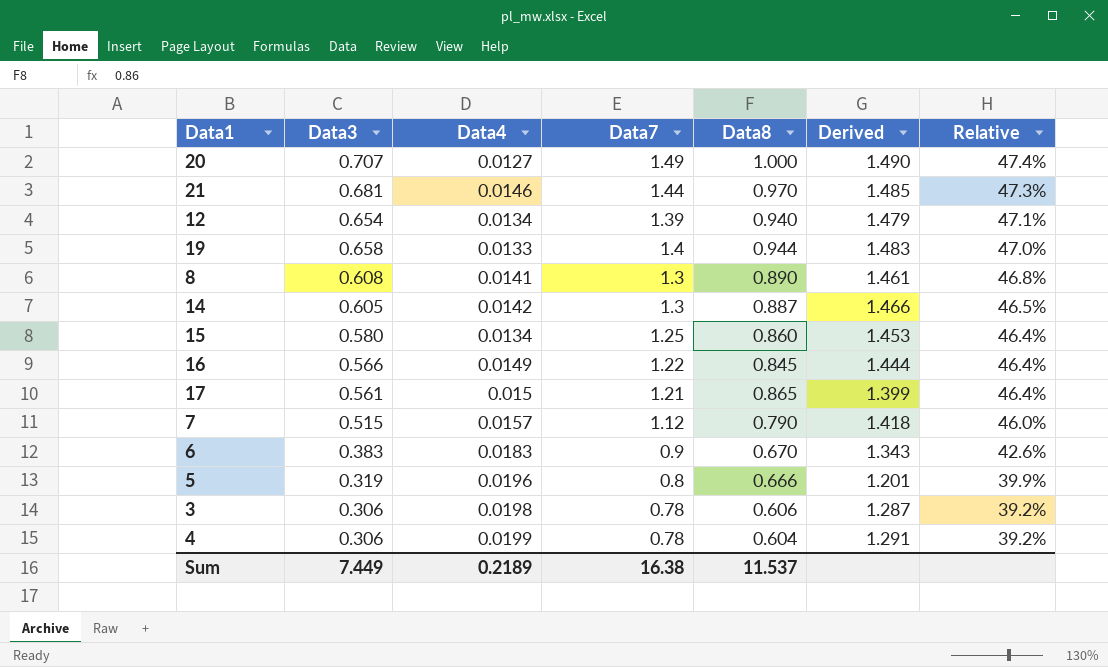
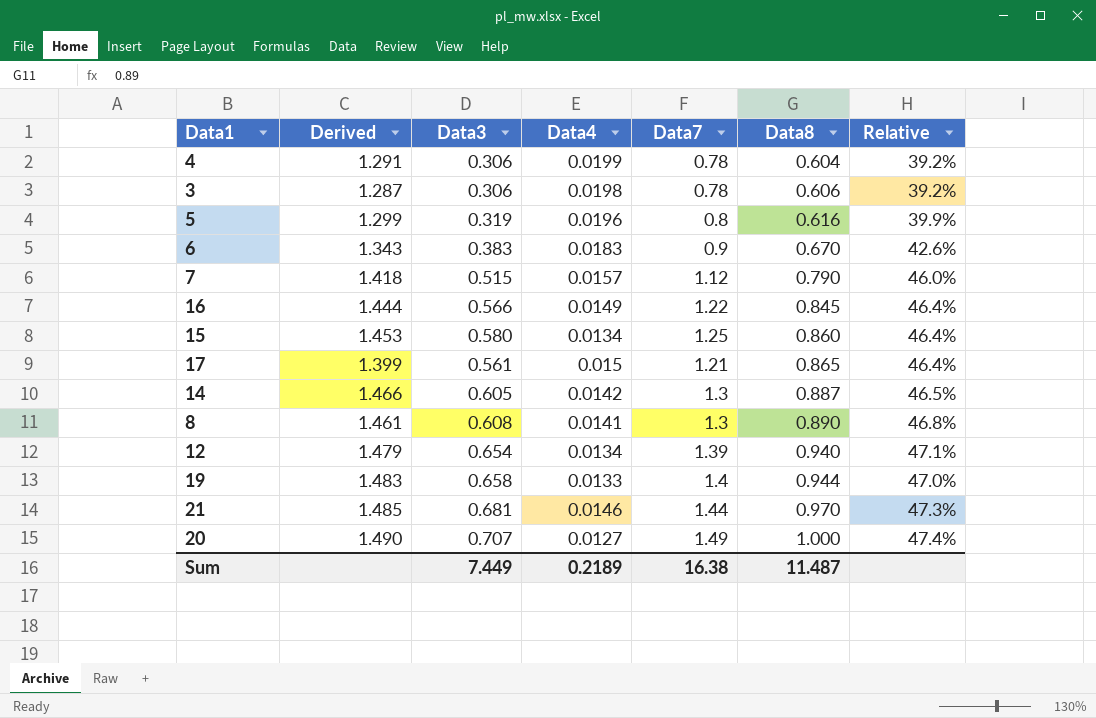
row order: Relative descending -> Data8 ascending
column Derived | position: 6 -> 2
5 | Derived: 1.201 -> 1.299
5 | Data8: 0.666 -> 0.616
Sum | Data8: 11.537 -> 11.487

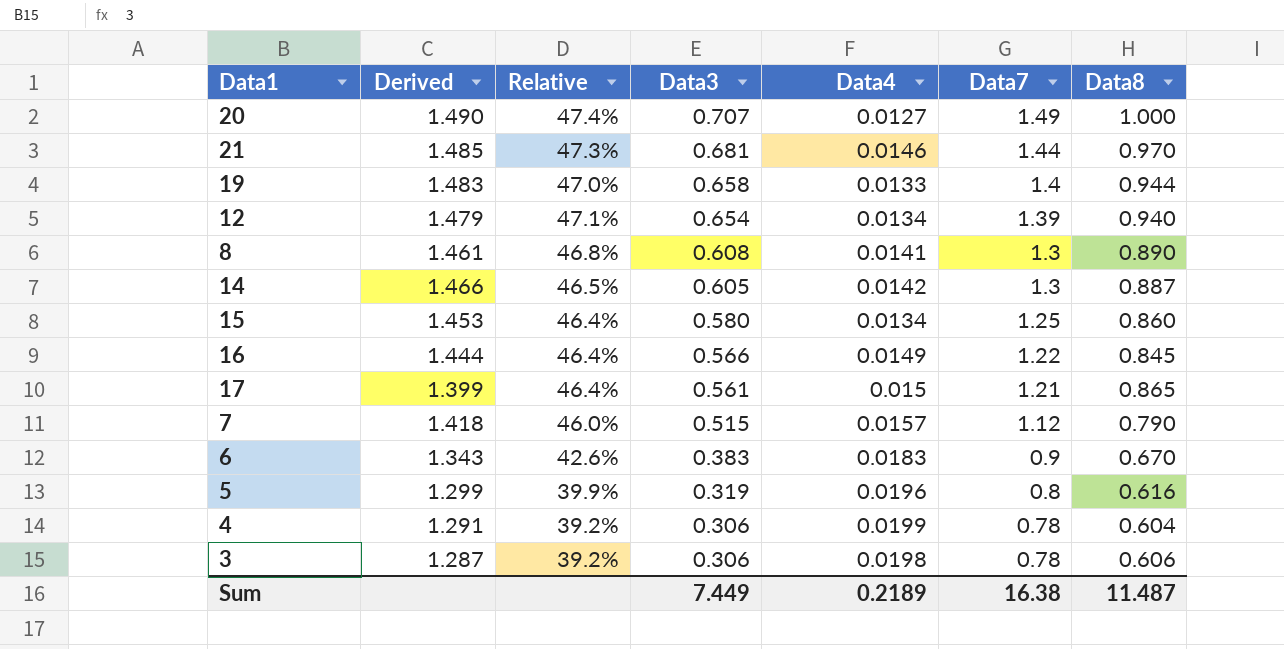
row order: Data8 ascending -> Data3 descending
column Relative | position: 7 -> 3

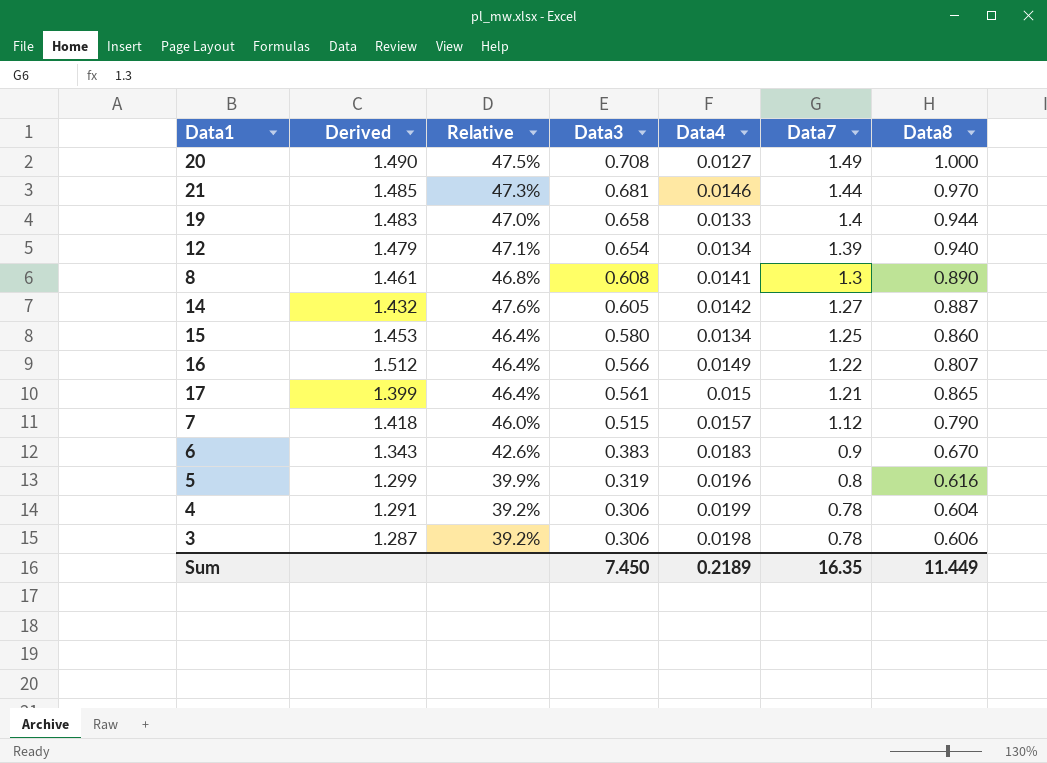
20 | Relative: 47.4% -> 47.5%
20 | Data3: 0.707 -> 0.708
14 | Derived: 1.466 -> 1.432
14 | Relative: 46.5% -> 47.6%
14 | Data7: 1.3 -> 1.27
16 | Derived: 1.444 -> 1.512
16 | Data8: 0.845 -> 0.807
Sum | Data3: 7.449 -> 7.450
Sum | Data7: 16.38 -> 16.35
Sum | Data8: 11.487 -> 11.449

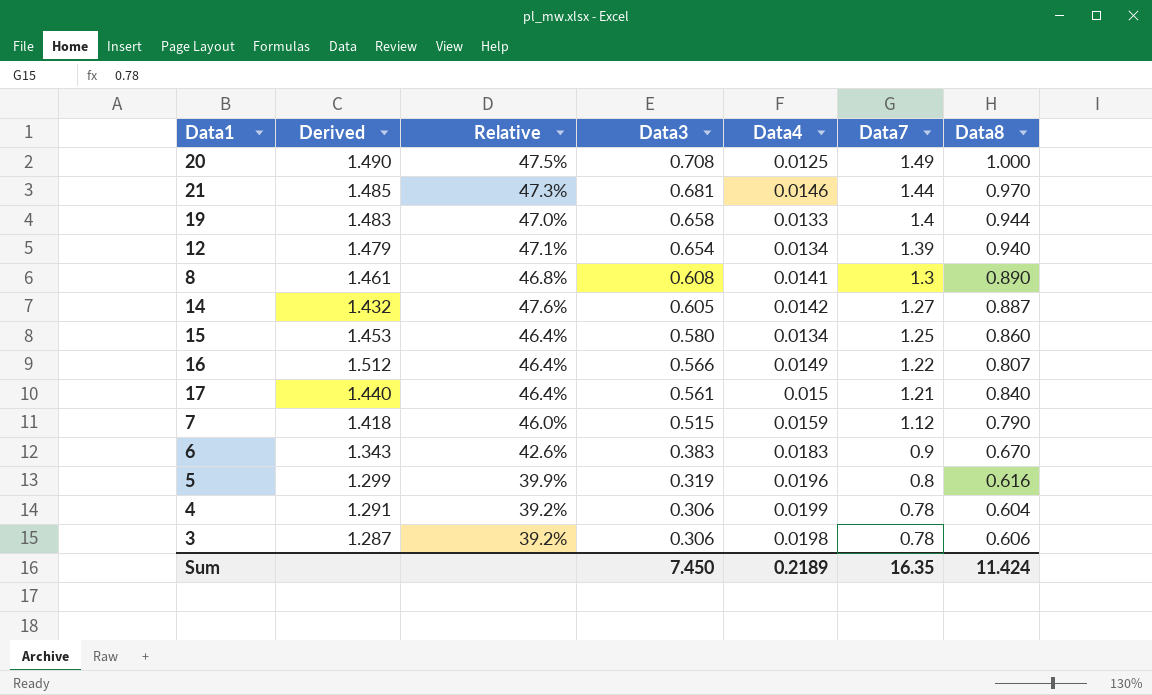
20 | Data4: 0.0127 -> 0.0125
17 | Derived: 1.399 -> 1.440
17 | Data8: 0.865 -> 0.840
7 | Data4: 0.0157 -> 0.0159
Sum | Data8: 11.449 -> 11.424

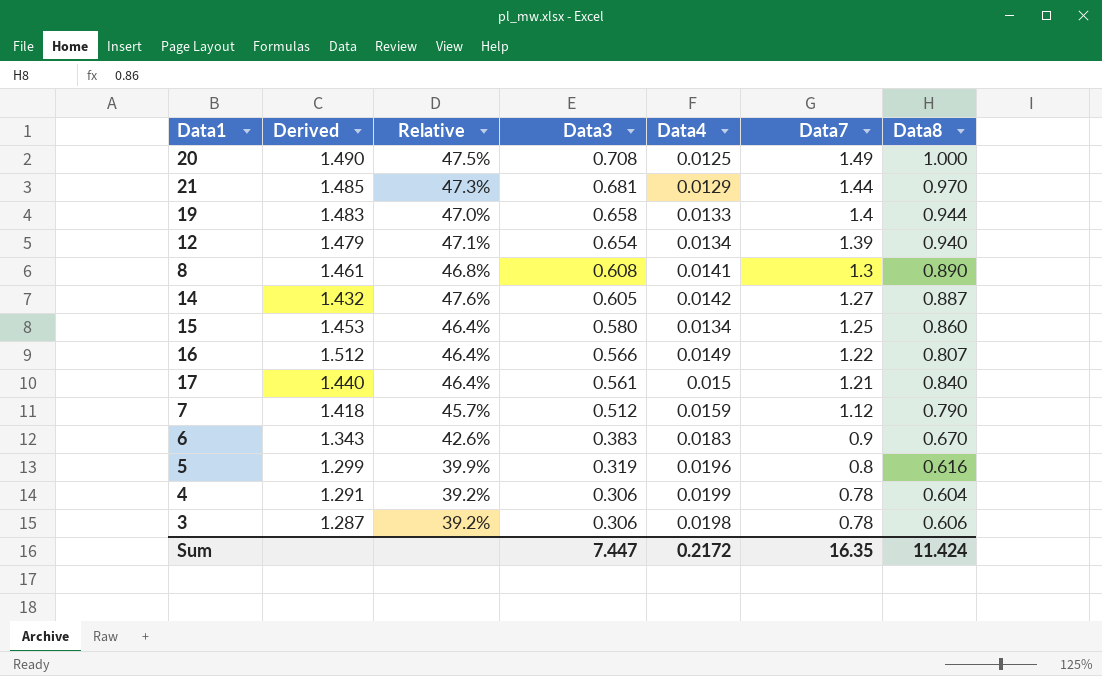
21 | Data4: 0.0146 -> 0.0129
7 | Relative: 46.0% -> 45.7%
7 | Data3: 0.515 -> 0.512
Sum | Data3: 7.450 -> 7.447
Sum | Data4: 0.2189 -> 0.2172

